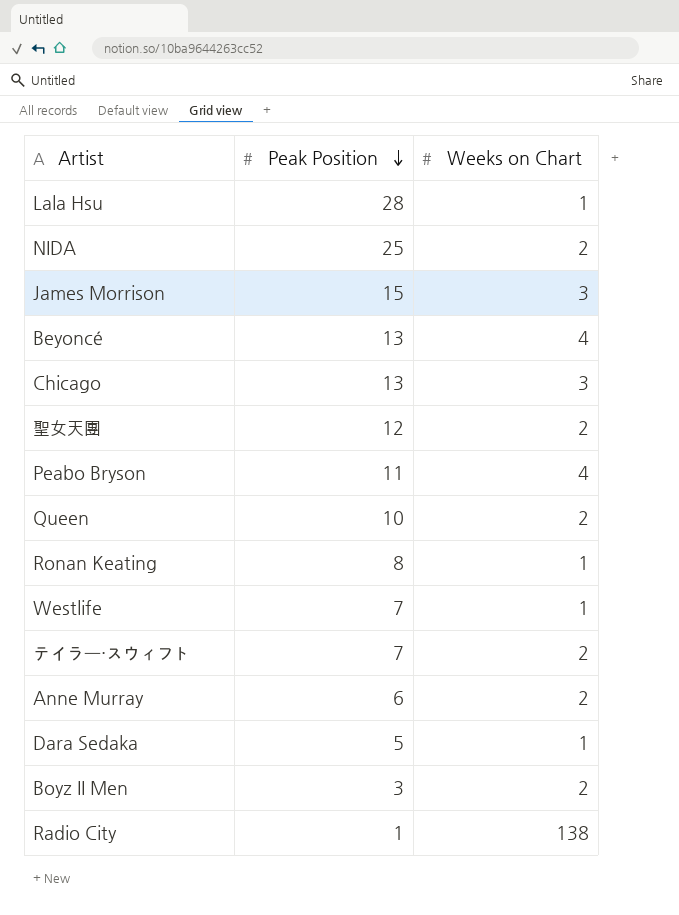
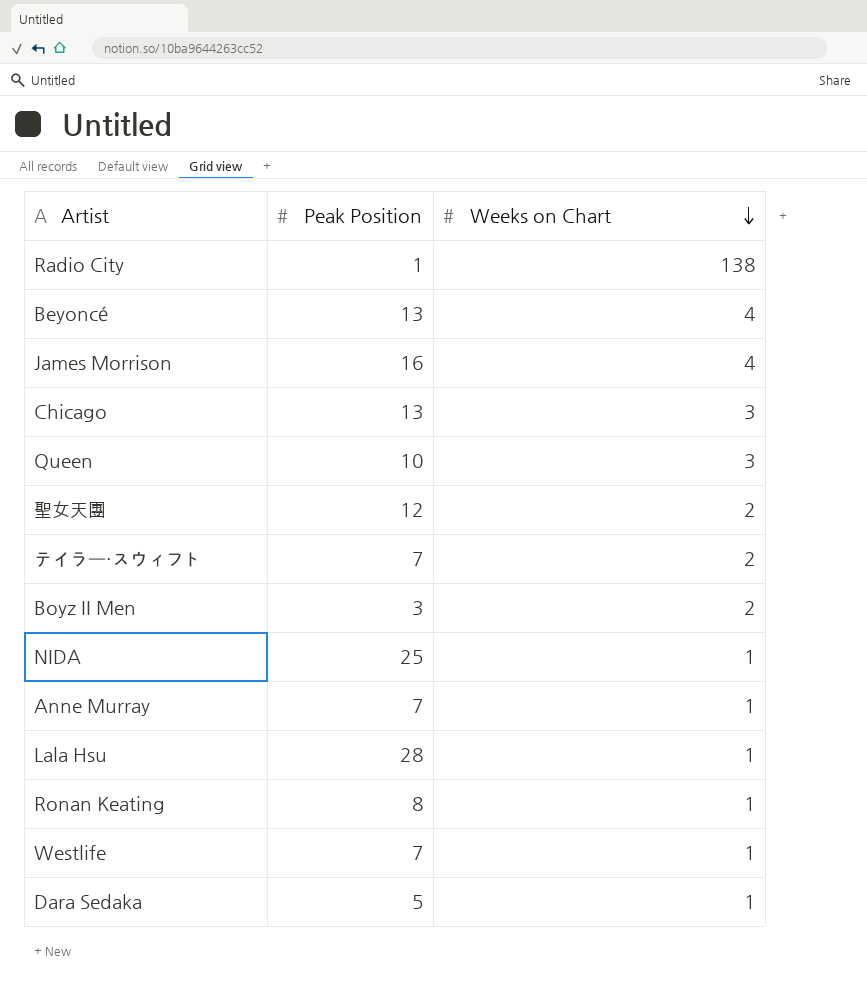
row order: Peak Position descending -> Weeks on Chart descending
row Peabo Bryson: 11 | 4 -> none
James Morrison | Peak Position: 15 -> 16
James Morrison | Weeks on Chart: 3 -> 4
Queen | Weeks on Chart: 2 -> 3
NIDA | Weeks on Chart: 2 -> 1
Anne Murray | Peak Position: 6 -> 7
Anne Murray | Weeks on Chart: 2 -> 1

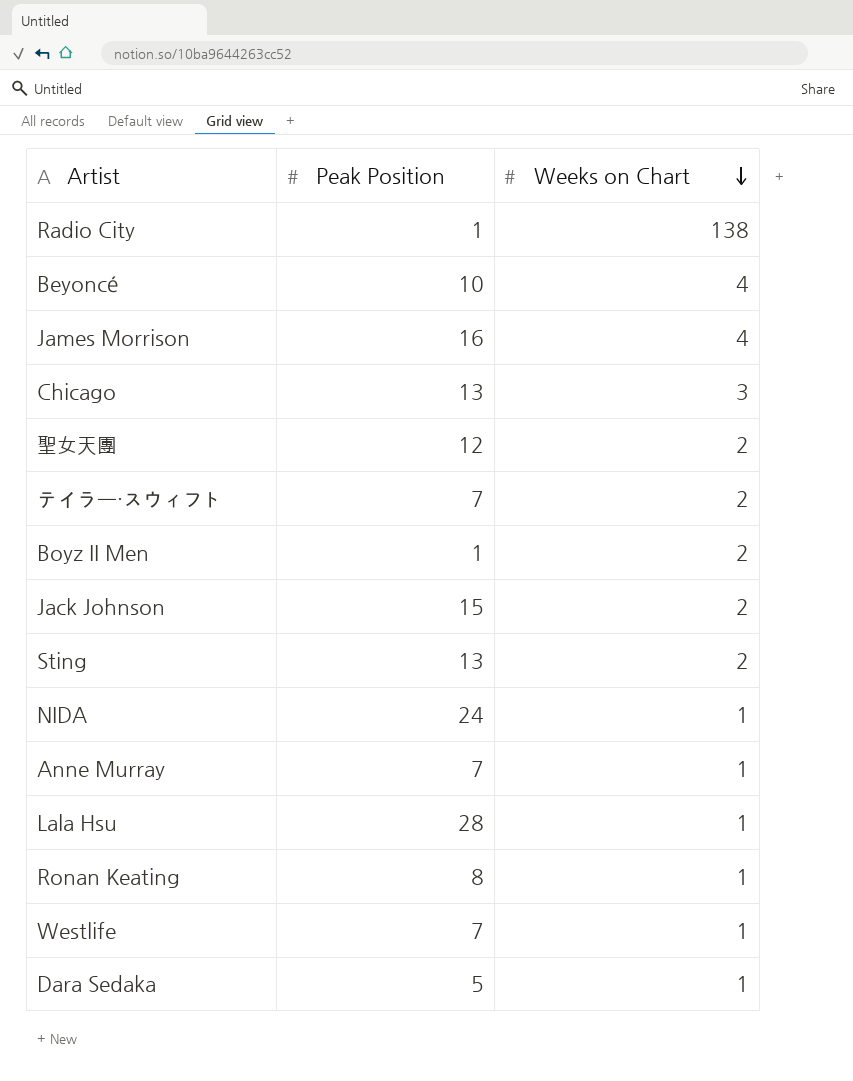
row Queen: 10 | 3 -> none
Beyoncé | Peak Position: 13 -> 10
Boyz II Men | Peak Position: 3 -> 1
row Jack Johnson: none -> 15 | 2
row Sting: none -> 13 | 2
NIDA | Peak Position: 25 -> 24

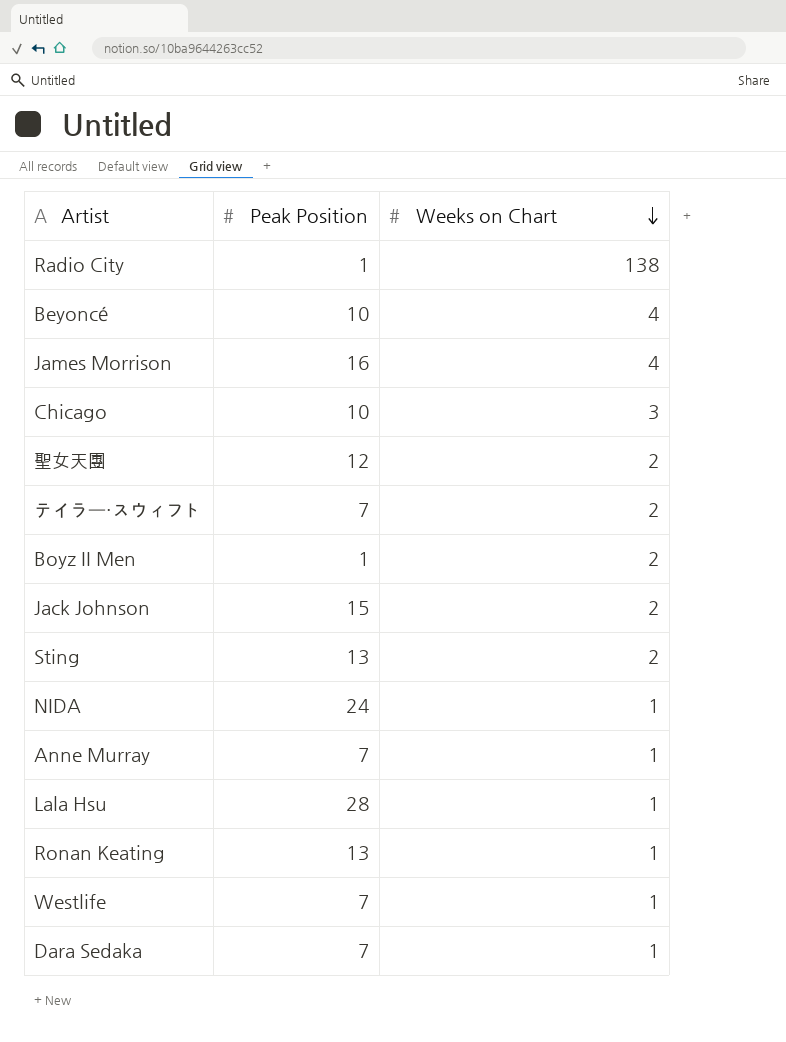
Chicago | Peak Position: 13 -> 10
Ronan Keating | Peak Position: 8 -> 13
Dara Sedaka | Peak Position: 5 -> 7

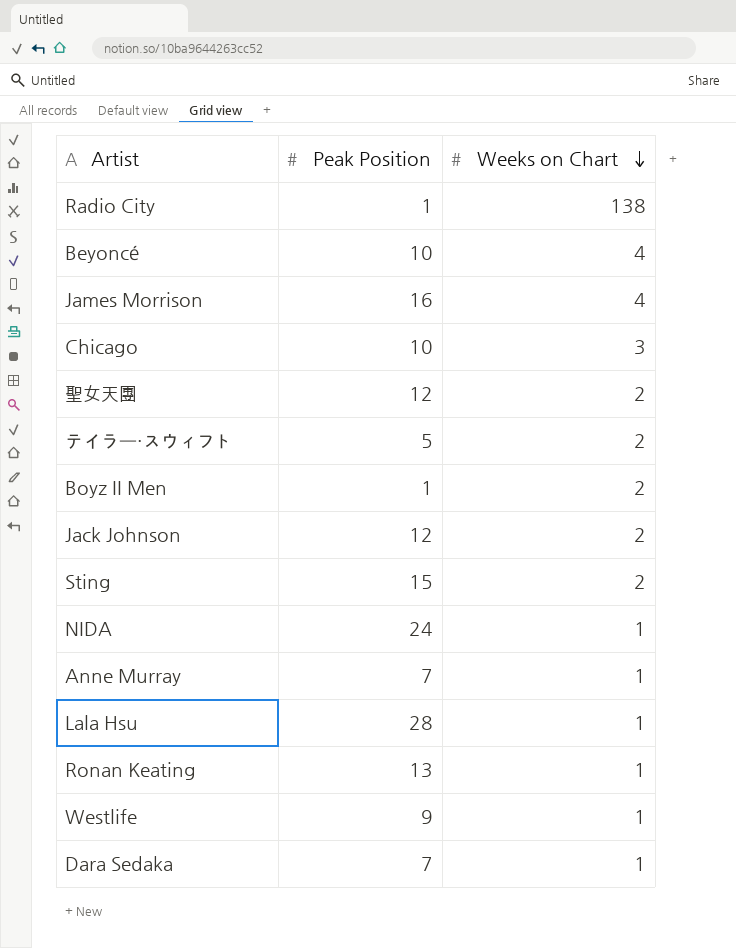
テイラー・スウィフト | Peak Position: 7 -> 5
Jack Johnson | Peak Position: 15 -> 12
Sting | Peak Position: 13 -> 15
Westlife | Peak Position: 7 -> 9

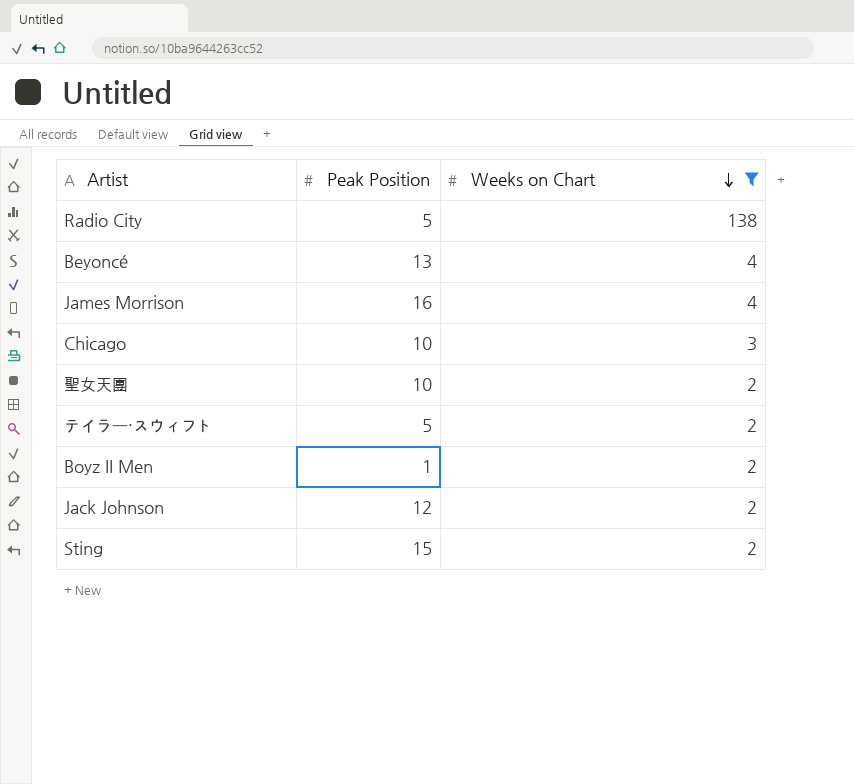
filter: none -> Weeks on Chart != 1
Radio City | Peak Position: 1 -> 5
Beyoncé | Peak Position: 10 -> 13
聖女天團 | Peak Position: 12 -> 10

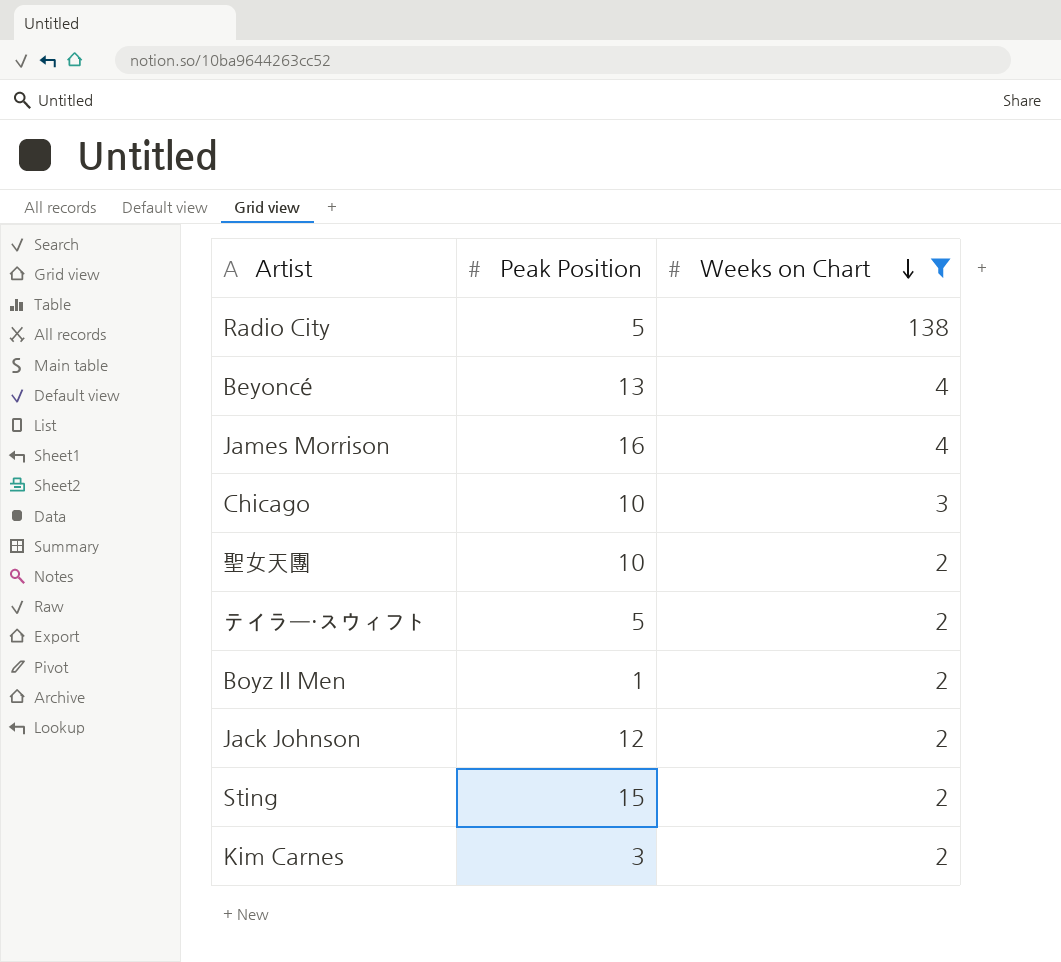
row Kim Carnes: none -> 3 | 2

